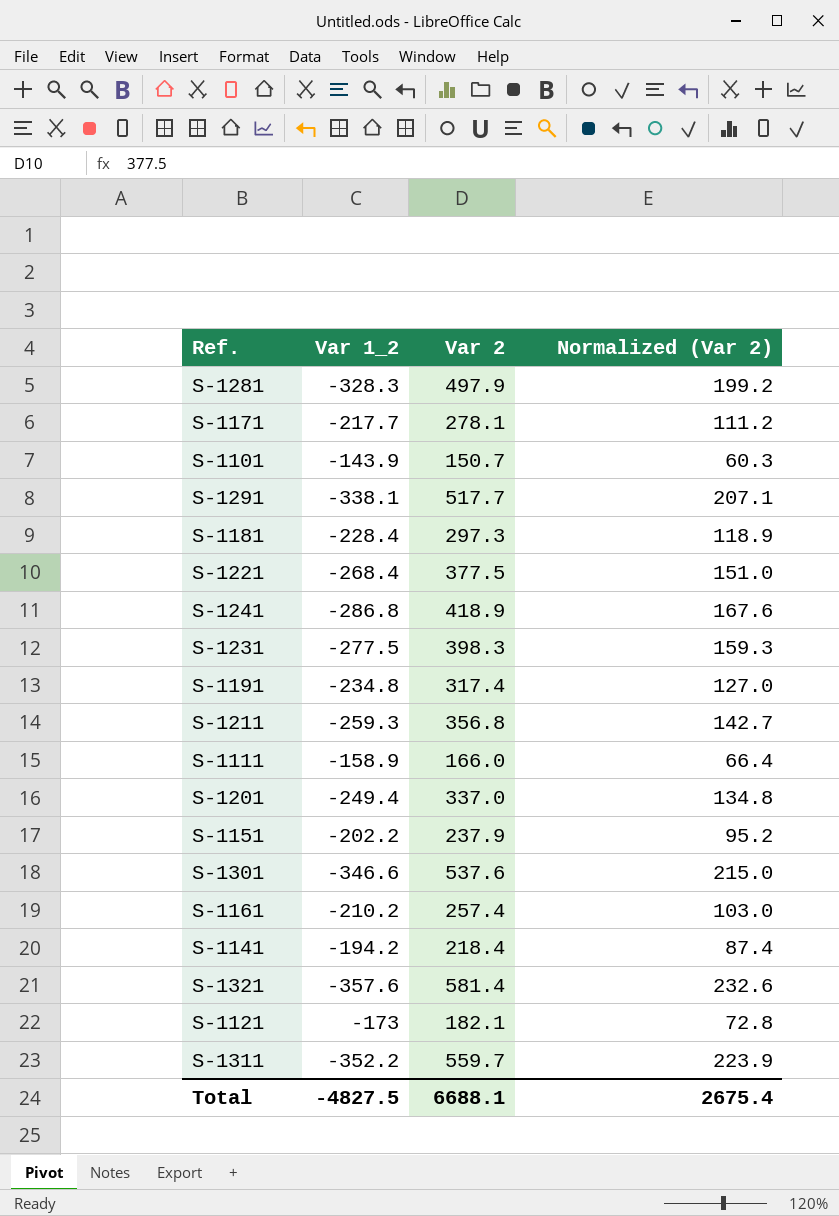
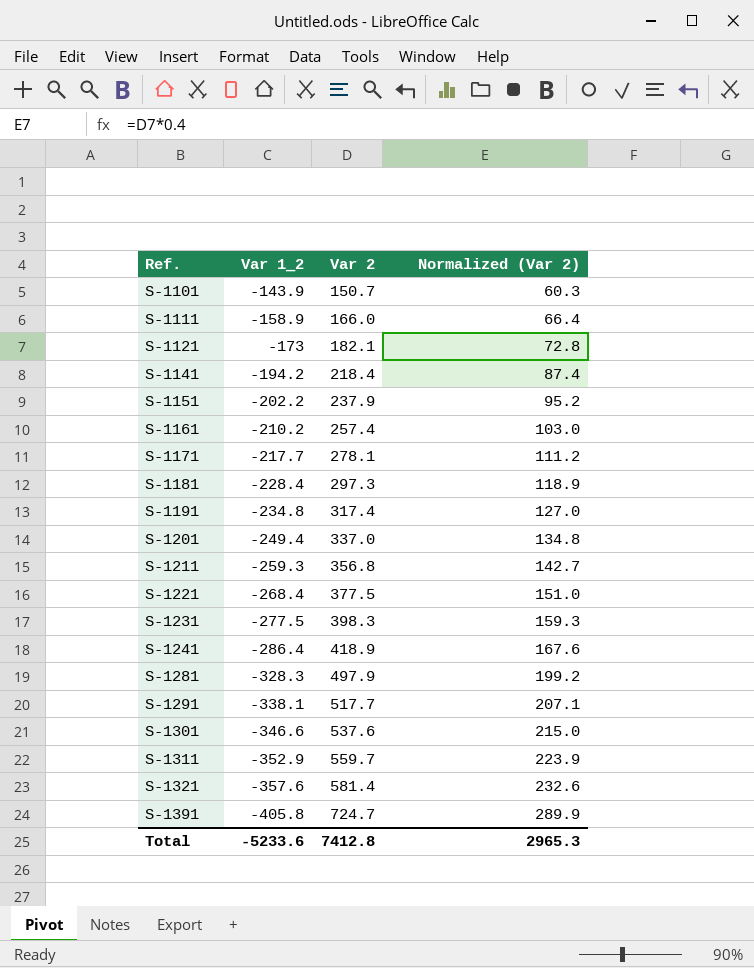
row order: none -> Ref. ascending
S-1241 | Var 1_2: -286.8 -> -286.4
S-1311 | Var 1_2: -352.2 -> -352.9
row S-1391: none -> -405.8 | 724.7 | 289.9
Total | Var 1_2: -4827.5 -> -5233.6
Total | Var 2: 6688.1 -> 7412.8
Total | Normalized (Var 2): 2675.4 -> 2965.3

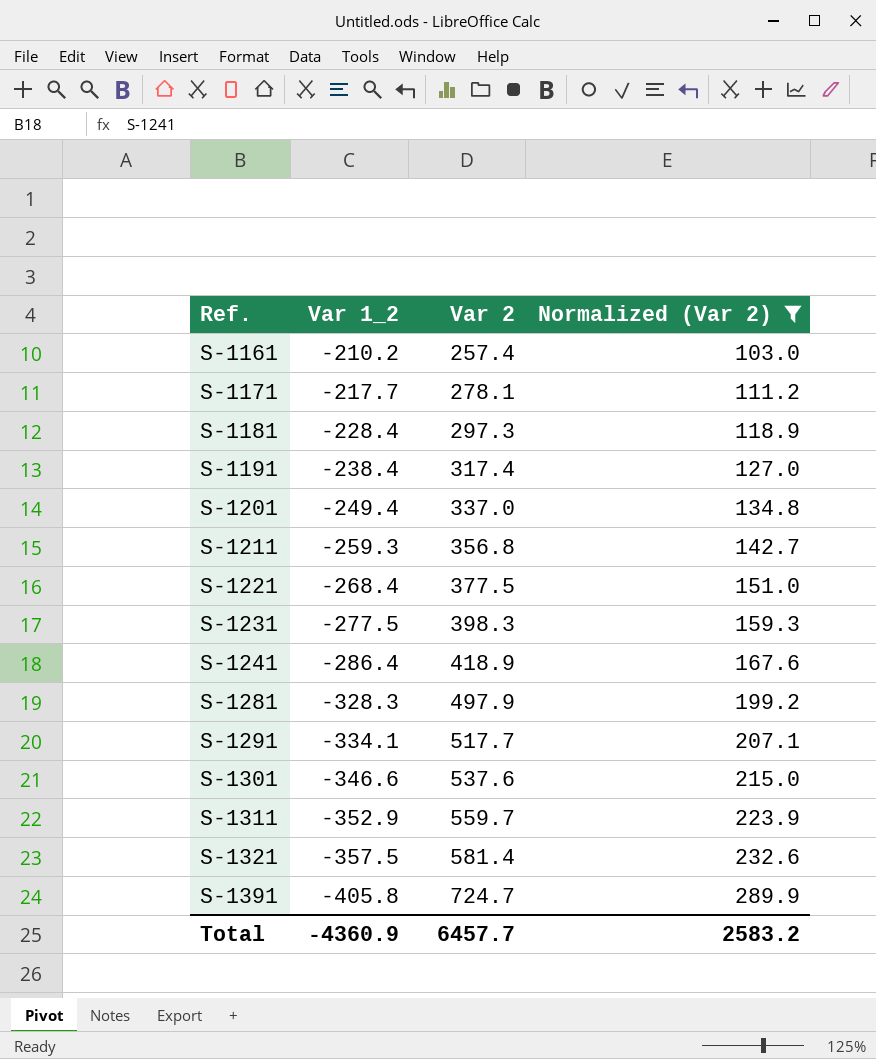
filter: none -> Normalized (Var 2) >= 103.0
S-1191 | Var 1_2: -234.8 -> -238.4
S-1291 | Var 1_2: -338.1 -> -334.1
S-1321 | Var 1_2: -357.6 -> -357.5
Total | Var 1_2: -5233.6 -> -4360.9
Total | Var 2: 7412.8 -> 6457.7
Total | Normalized (Var 2): 2965.3 -> 2583.2

